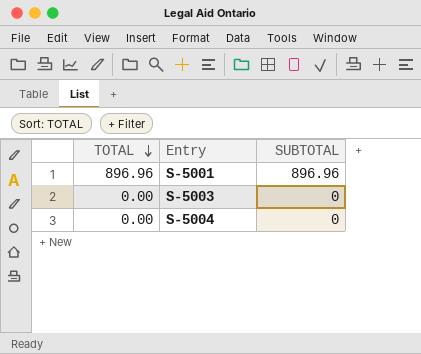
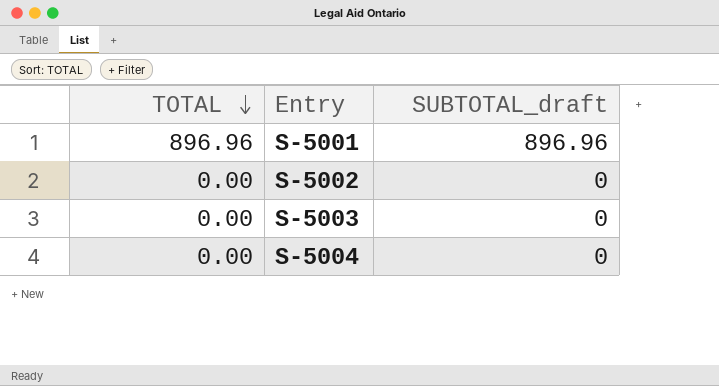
column name: SUBTOTAL -> SUBTOTAL_draft
row S-5002: none -> 0.00 | 0

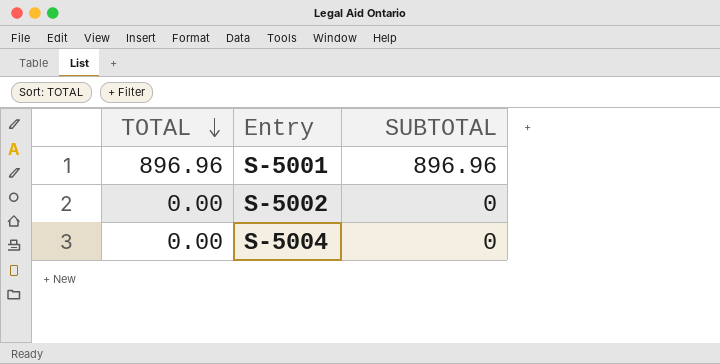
column name: SUBTOTAL_draft -> SUBTOTAL
row S-5003: 0.00 | 0 -> none

